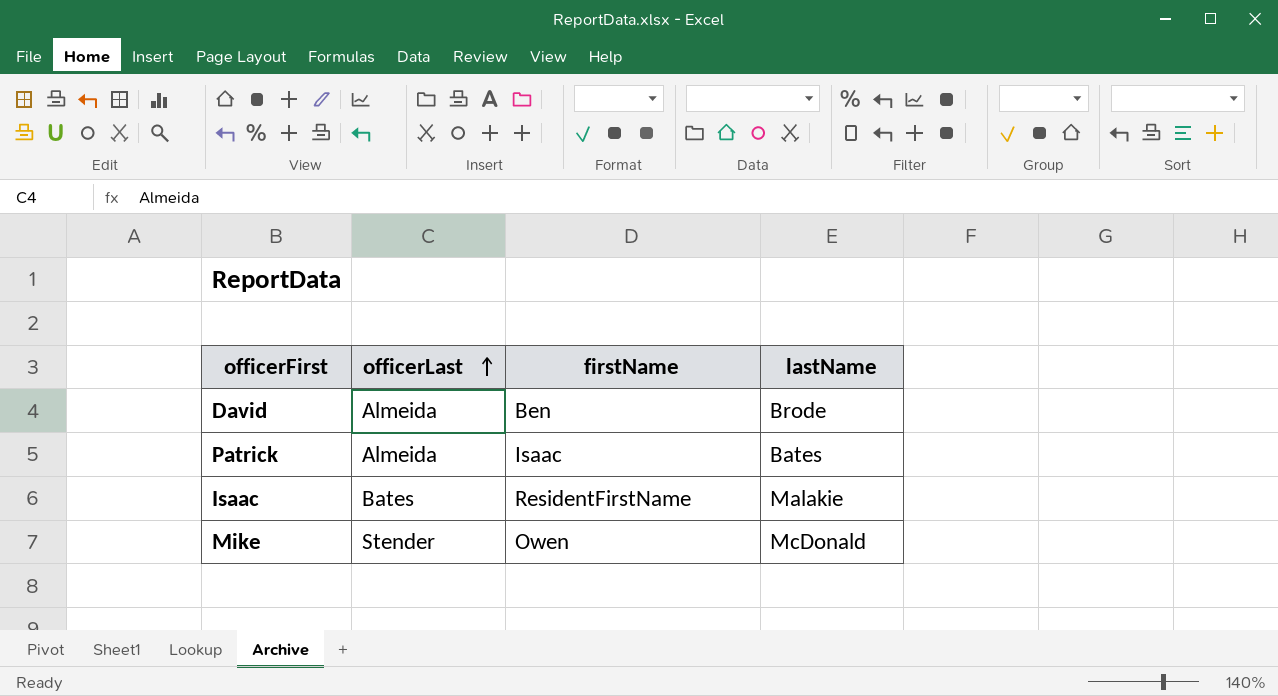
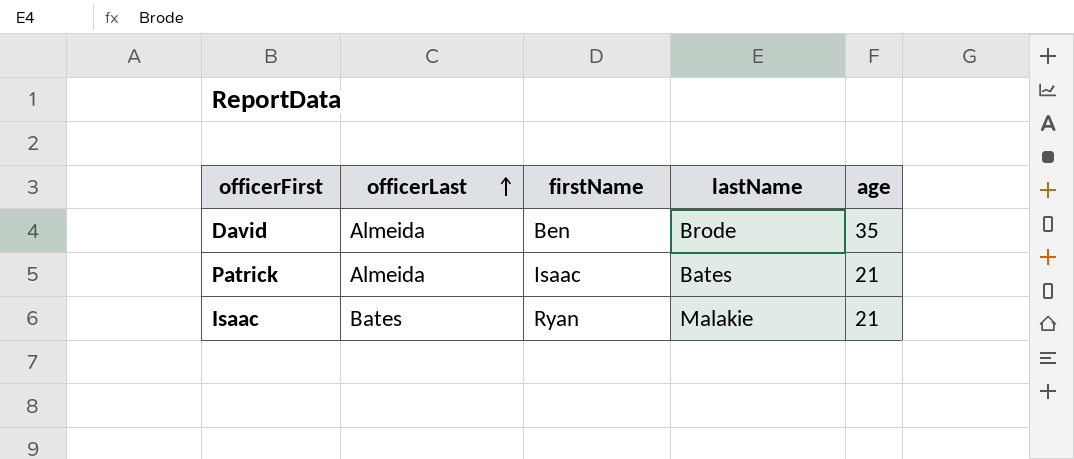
column age | position: none -> 5
row Mike: Stender | Owen | McDonald -> none
Isaac | firstName: ResidentFirstName -> Ryan

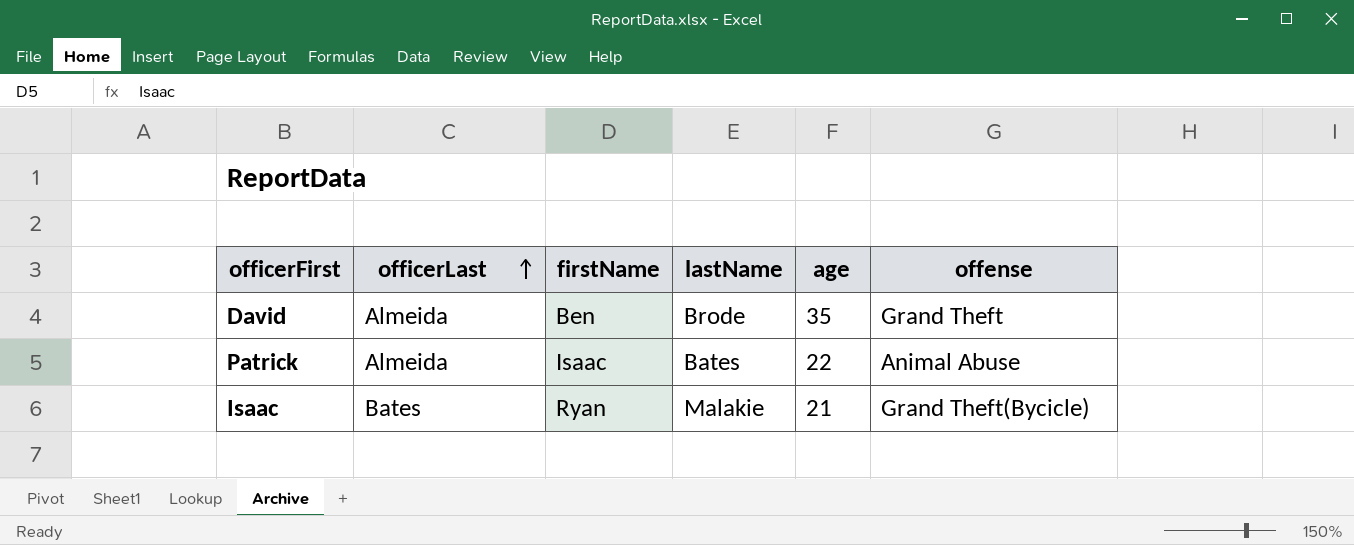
column offense | position: none -> 6
Patrick | age: 21 -> 22

